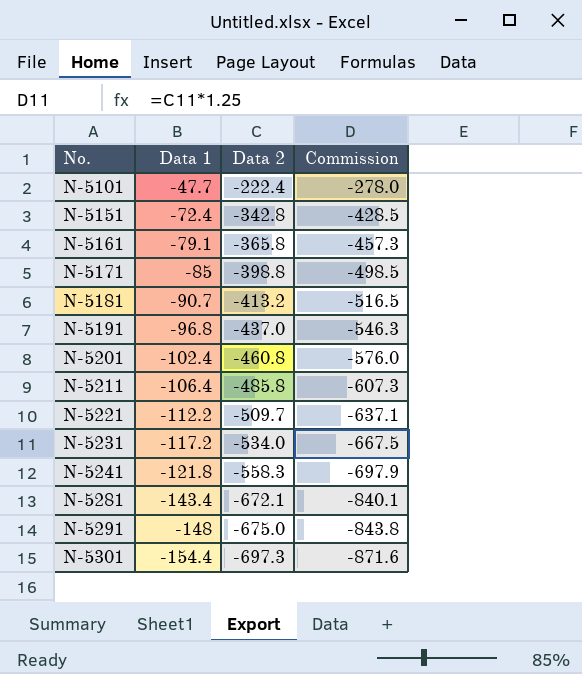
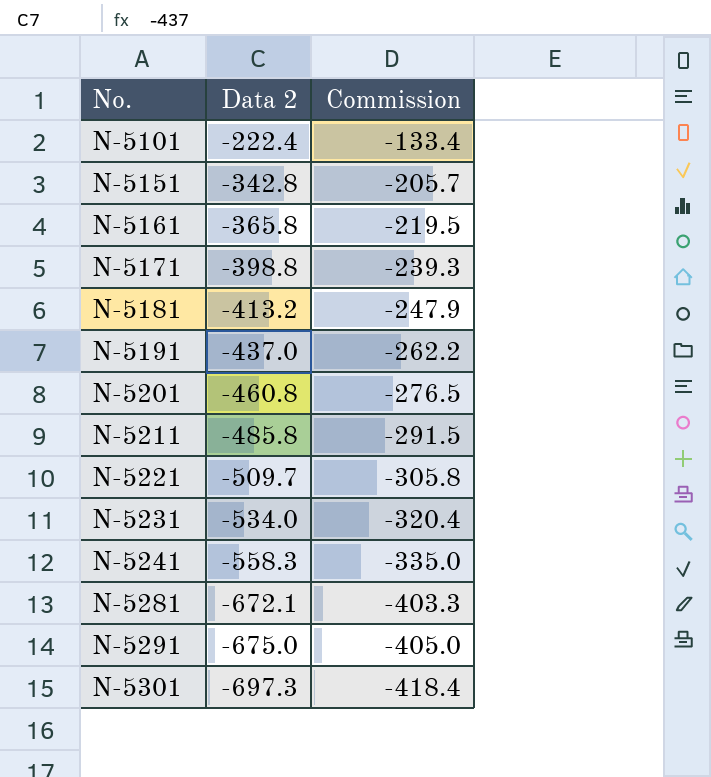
column Data 1 | position: 2 -> none
column Commission | formula: [Data 2] * 1.25 -> [Data 2] * 0.6

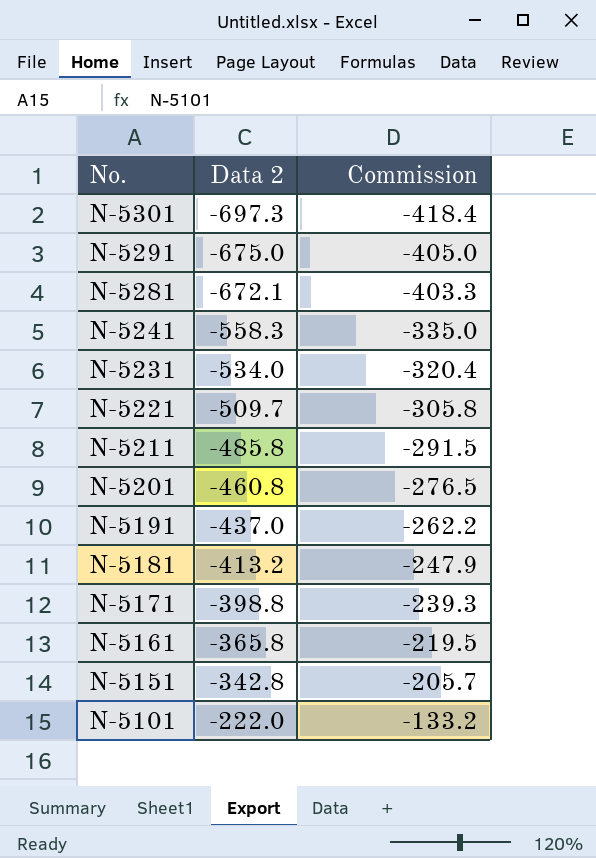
row order: No. ascending -> No. descending
N-5101 | Data 2: -222.4 -> -222.0
N-5101 | Commission: -133.4 -> -133.2

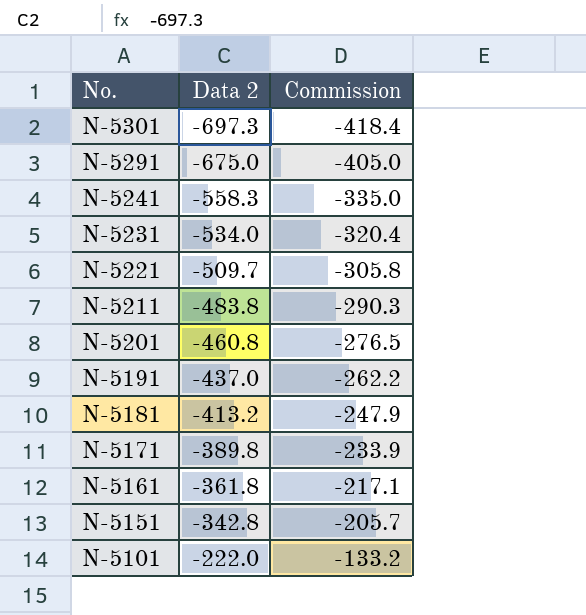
row N-5281: -672.1 | -403.3 -> none
N-5211 | Data 2: -485.8 -> -483.8
N-5211 | Commission: -291.5 -> -290.3
N-5171 | Data 2: -398.8 -> -389.8
N-5171 | Commission: -239.3 -> -233.9
N-5161 | Data 2: -365.8 -> -361.8
N-5161 | Commission: -219.5 -> -217.1

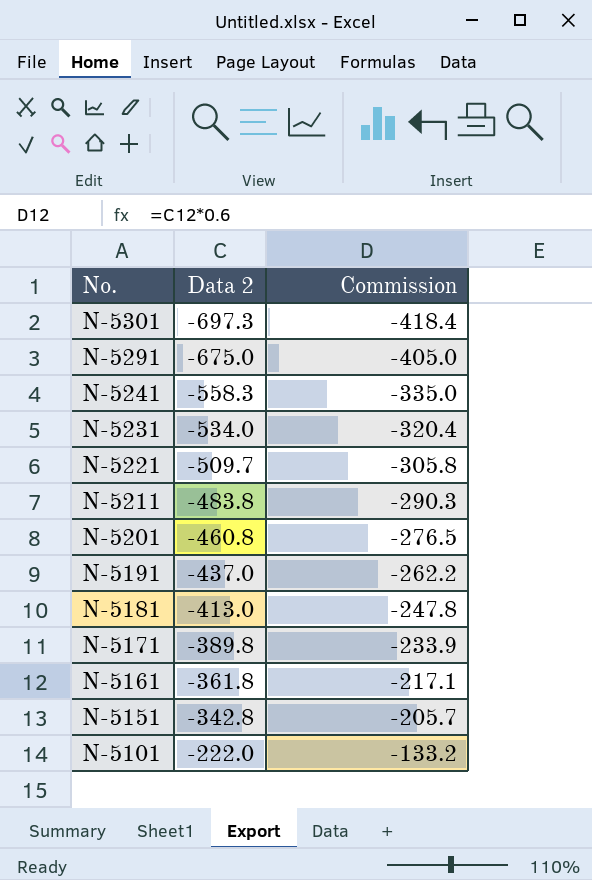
N-5181 | Data 2: -413.2 -> -413.0
N-5181 | Commission: -247.9 -> -247.8

